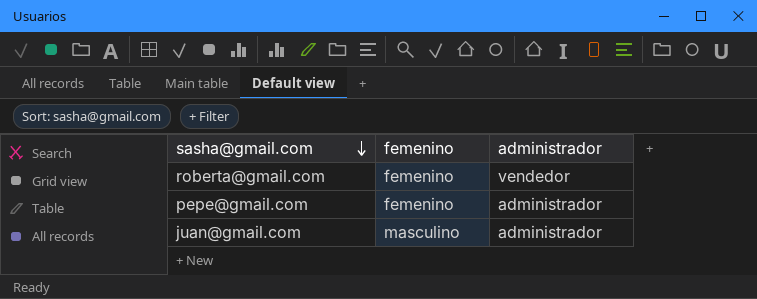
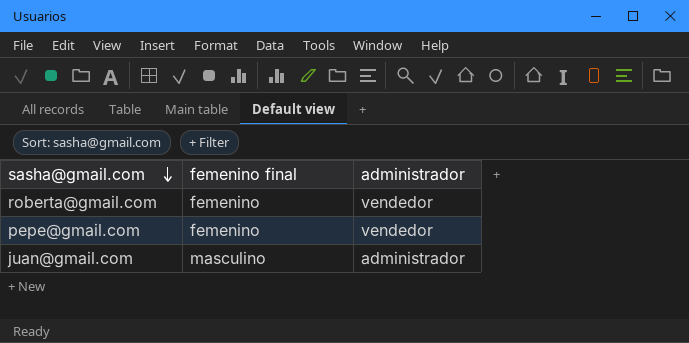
column name: femenino -> femenino final
pepe@gmail.com | administrador: administrador -> vendedor

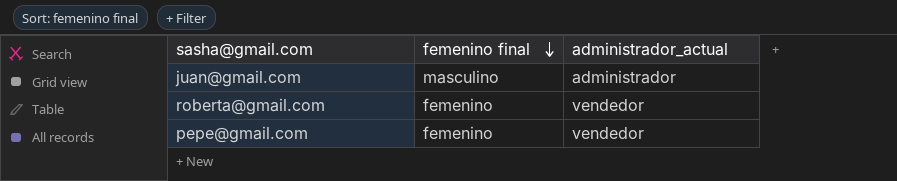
row order: sasha@gmail.com descending -> femenino final descending
column name: administrador -> administrador_actual

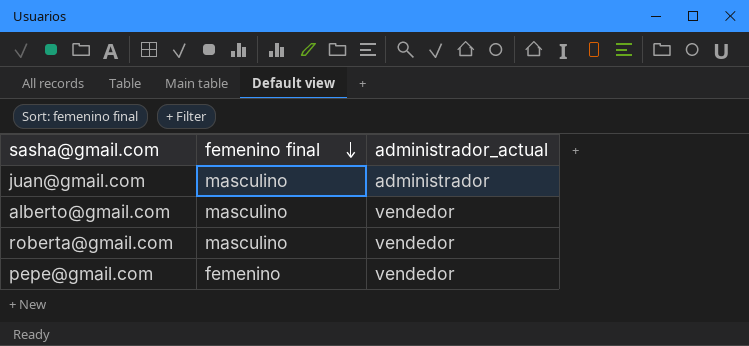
row alberto@gmail.com: none -> masculino | vendedor
roberta@gmail.com | femenino final: femenino -> masculino

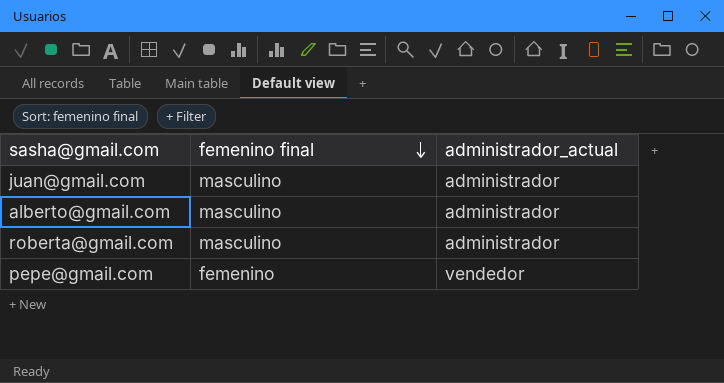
alberto@gmail.com | administrador_actual: vendedor -> administrador
roberta@gmail.com | administrador_actual: vendedor -> administrador

